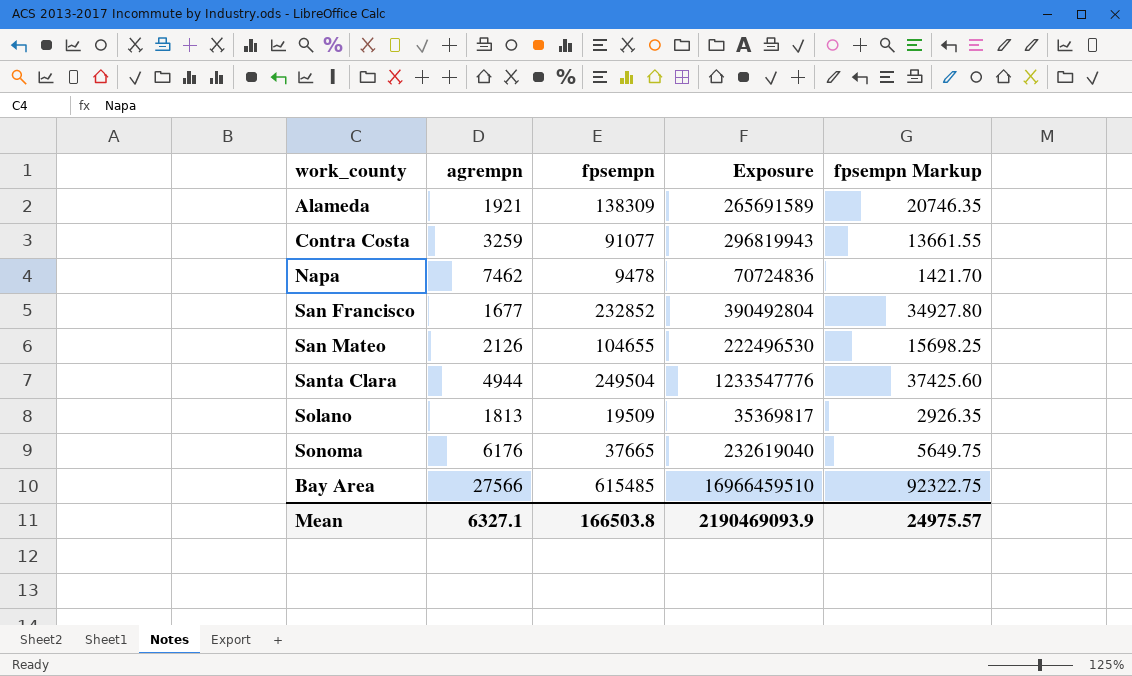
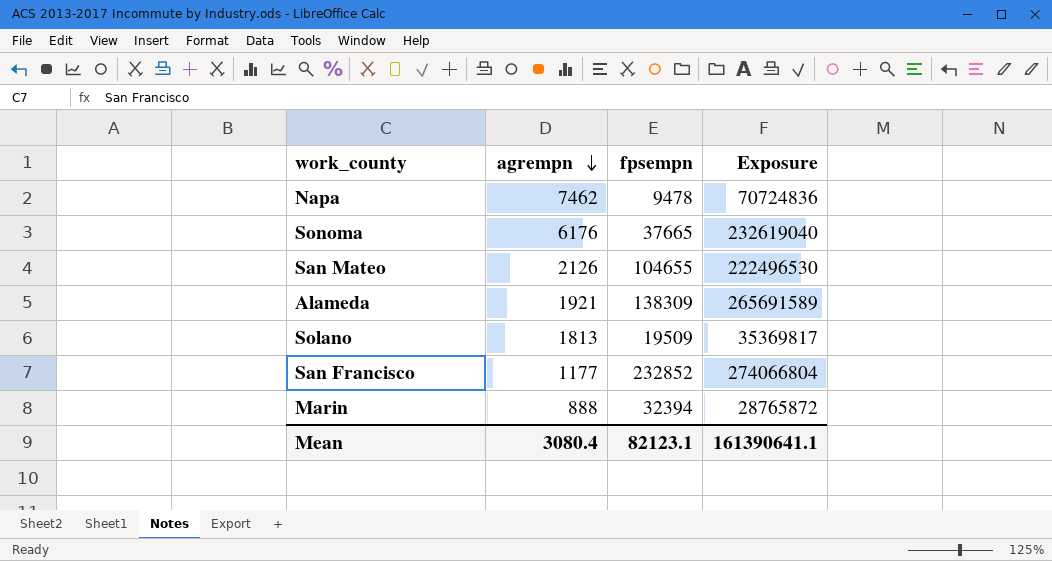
row order: none -> agrempn descending
column fpsempn Markup | formula: [fpsempn] * 0.15 -> none
row Contra Costa: 3259 | 91077 | 296819943 | 13661.55 -> none
row Santa Clara: 4944 | 249504 | 1233547776 | 37425.60 -> none
row Bay Area: 27566 | 615485 | 16966459510 | 92322.75 -> none
San Francisco | agrempn: 1677 -> 1177
San Francisco | Exposure: 390492804 -> 274066804
row Marin: none -> 888 | 32394 | 28765872
Mean | agrempn: 6327.1 -> 3080.4
Mean | fpsempn: 166503.8 -> 82123.1
Mean | Exposure: 2190469093.9 -> 161390641.1

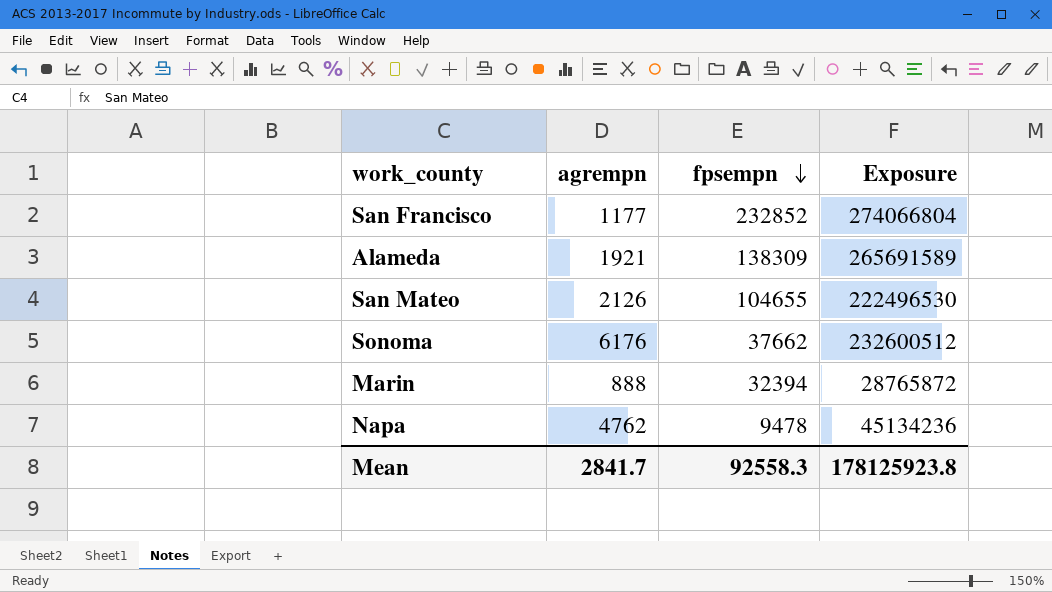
row order: agrempn descending -> fpsempn descending
row Solano: 1813 | 19509 | 35369817 -> none
Sonoma | fpsempn: 37665 -> 37662
Sonoma | Exposure: 232619040 -> 232600512
Napa | agrempn: 7462 -> 4762
Napa | Exposure: 70724836 -> 45134236
Mean | agrempn: 3080.4 -> 2841.7
Mean | fpsempn: 82123.1 -> 92558.3
Mean | Exposure: 161390641.1 -> 178125923.8

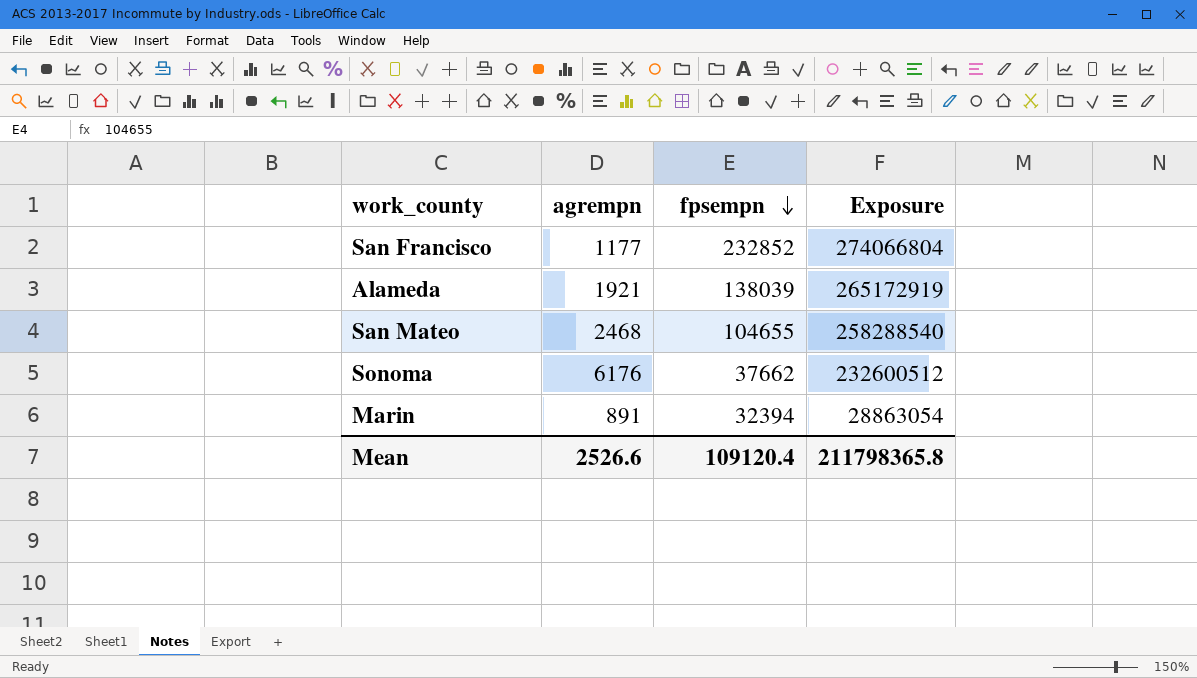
row Napa: 4762 | 9478 | 45134236 -> none
Alameda | fpsempn: 138309 -> 138039
Alameda | Exposure: 265691589 -> 265172919
San Mateo | agrempn: 2126 -> 2468
San Mateo | Exposure: 222496530 -> 258288540
Marin | agrempn: 888 -> 891
Marin | Exposure: 28765872 -> 28863054
Mean | agrempn: 2841.7 -> 2526.6
Mean | fpsempn: 92558.3 -> 109120.4
Mean | Exposure: 178125923.8 -> 211798365.8

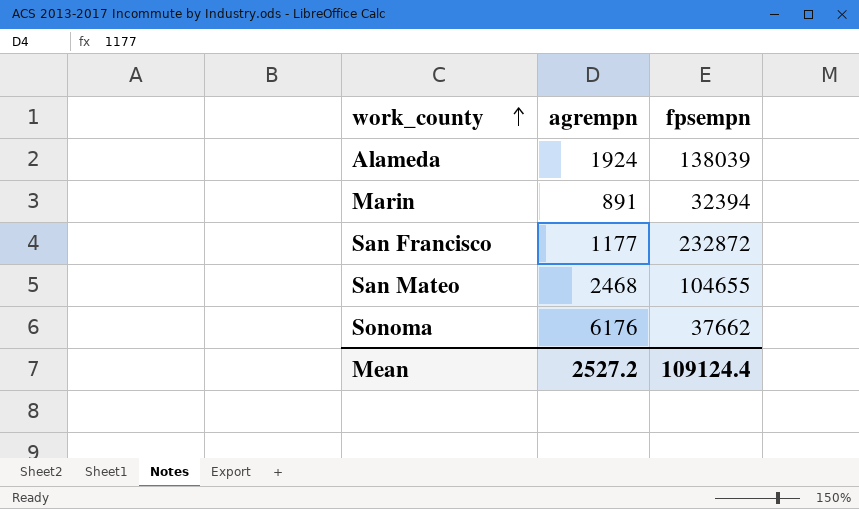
row order: fpsempn descending -> work_county ascending
column Exposure | formula: [agrempn] * [fpsempn] -> none
Alameda | agrempn: 1921 -> 1924
San Francisco | fpsempn: 232852 -> 232872
Mean | agrempn: 2526.6 -> 2527.2
Mean | fpsempn: 109120.4 -> 109124.4

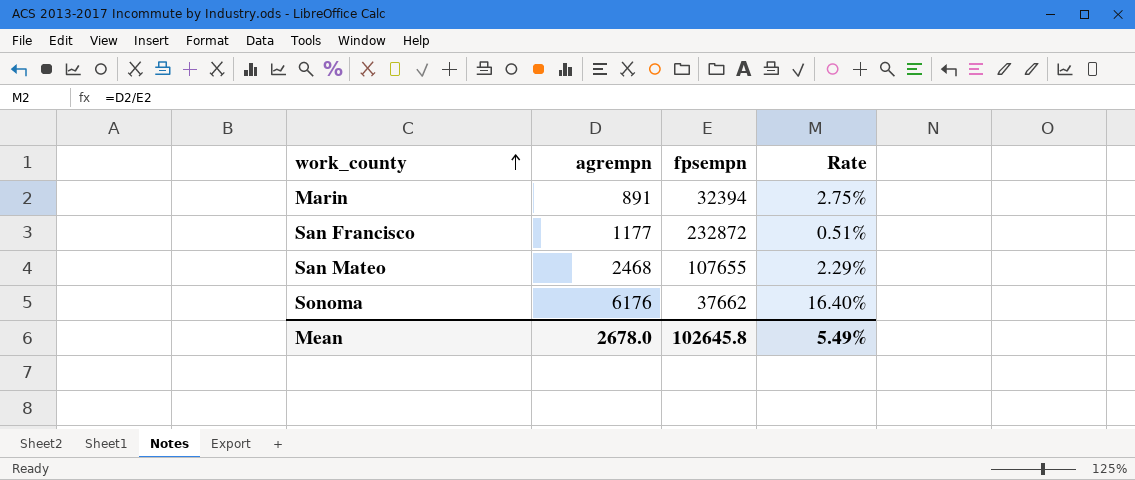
column Rate | formula: none -> [agrempn] / [fpsempn]
row Alameda: 1924 | 138039 -> none
San Mateo | fpsempn: 104655 -> 107655
Mean | agrempn: 2527.2 -> 2678.0
Mean | fpsempn: 109124.4 -> 102645.8

